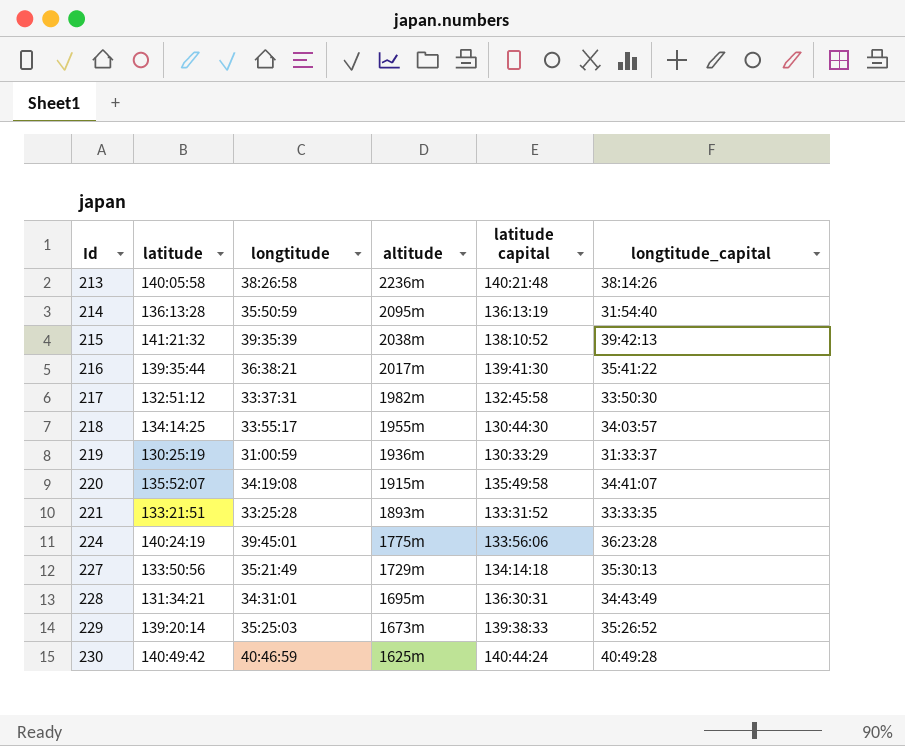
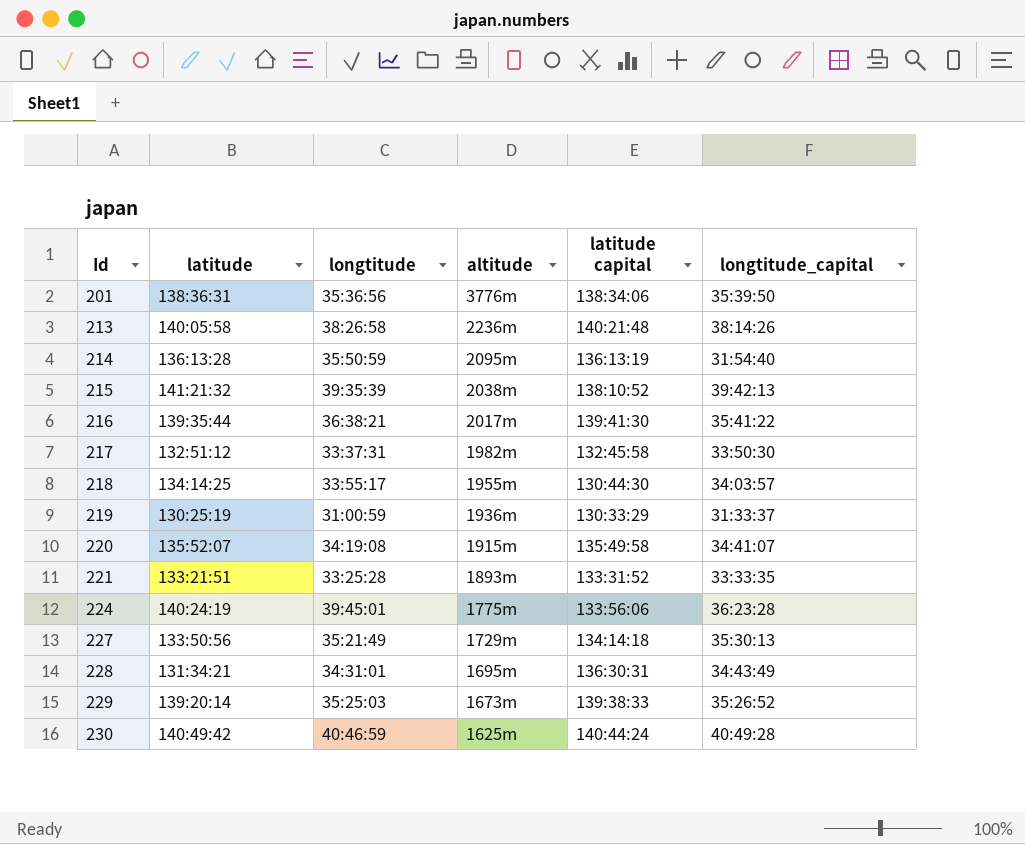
row 201: none -> 138:36:31 | 35:36:56 | 3776m | 138:34:06 | 35:39:50

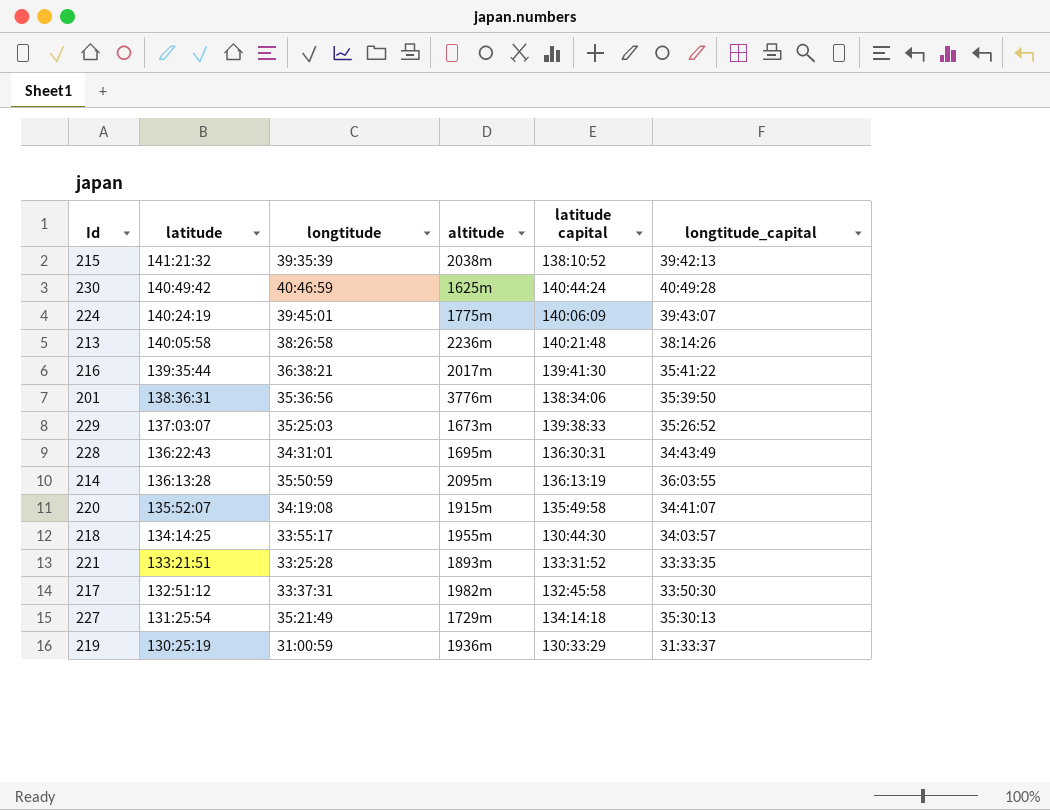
row order: Id ascending -> latitude descending
224 | latitude capital: 133:56:06 -> 140:06:09
224 | longtitude_capital: 36:23:28 -> 39:43:07
229 | latitude: 139:20:14 -> 137:03:07
228 | latitude: 131:34:21 -> 136:22:43
214 | longtitude_capital: 31:54:40 -> 36:03:55
227 | latitude: 133:50:56 -> 131:25:54

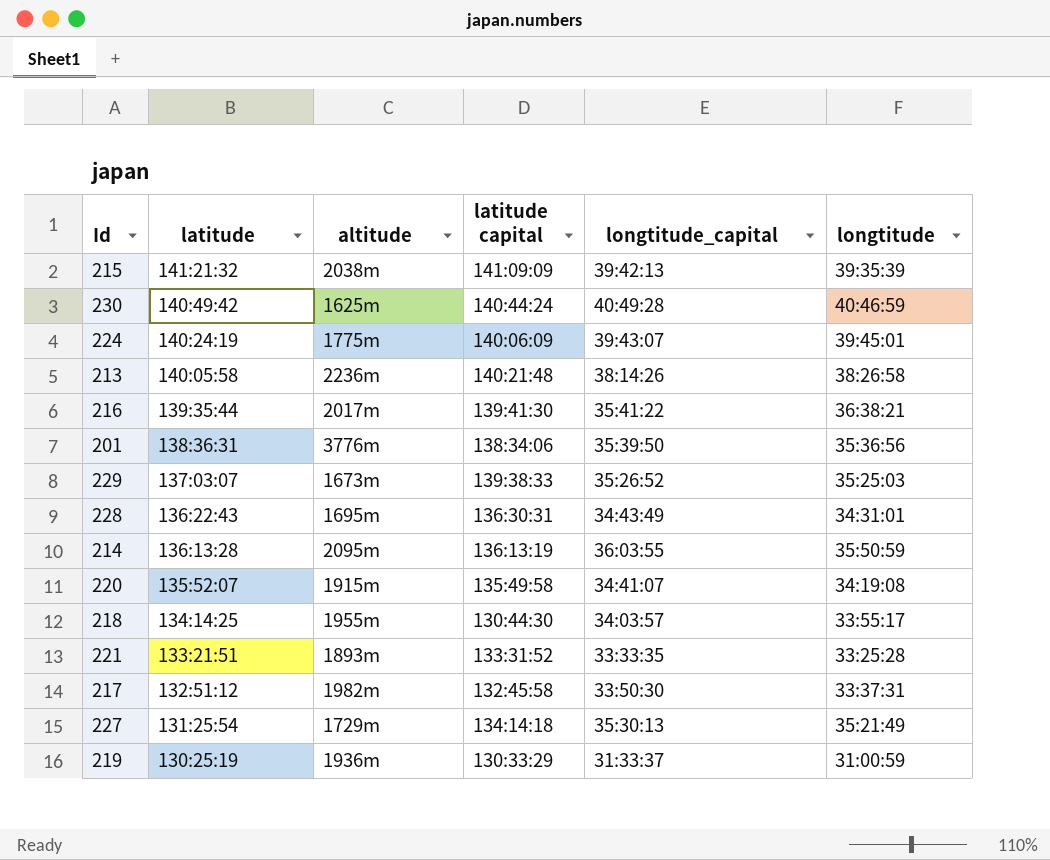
column longtitude | position: 3 -> 6
215 | latitude capital: 138:10:52 -> 141:09:09

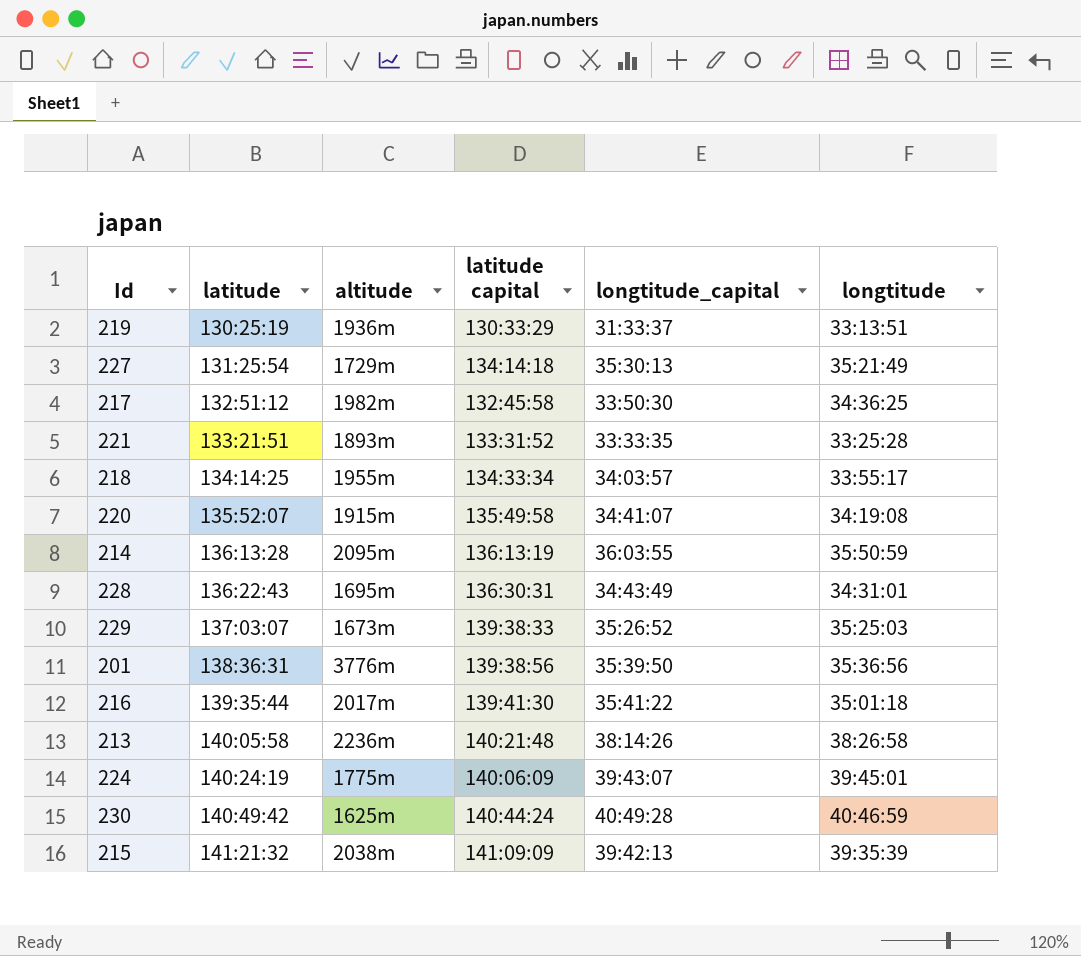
row order: latitude descending -> latitude ascending
219 | longtitude: 31:00:59 -> 33:13:51
217 | longtitude: 33:37:31 -> 34:36:25
218 | latitude capital: 130:44:30 -> 134:33:34
201 | latitude capital: 138:34:06 -> 139:38:56
216 | longtitude: 36:38:21 -> 35:01:18

